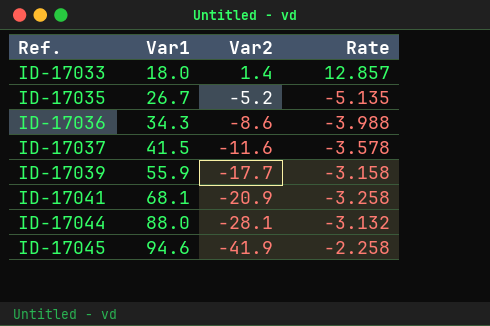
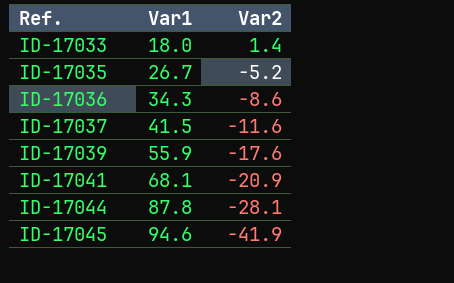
column Rate | formula: [Var1] / [Var2] -> none
ID-17039 | Var2: -17.7 -> -17.6
ID-17044 | Var1: 88.0 -> 87.8

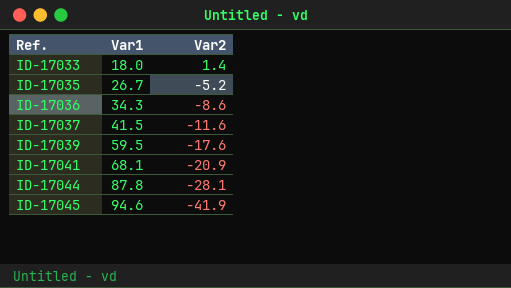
ID-17039 | Var1: 55.9 -> 59.5

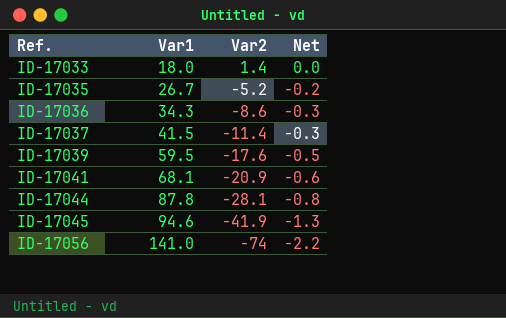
column Net | formula: none -> [Var2] * 0.03
ID-17037 | Var2: -11.6 -> -11.4
row ID-17056: none -> 141.0 | -74 | -2.2

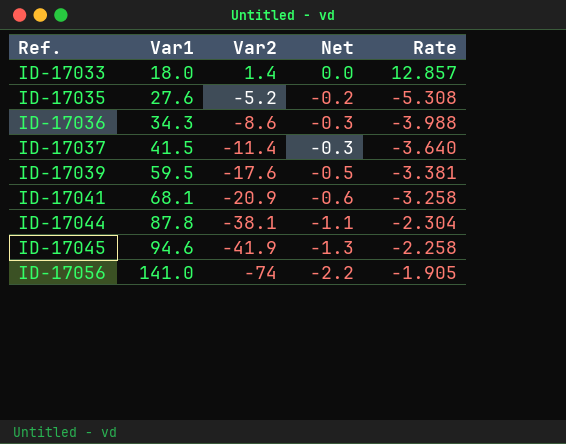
column Rate | formula: none -> [Var1] / [Var2]
ID-17035 | Var1: 26.7 -> 27.6
ID-17044 | Var2: -28.1 -> -38.1
ID-17044 | Net: -0.8 -> -1.1

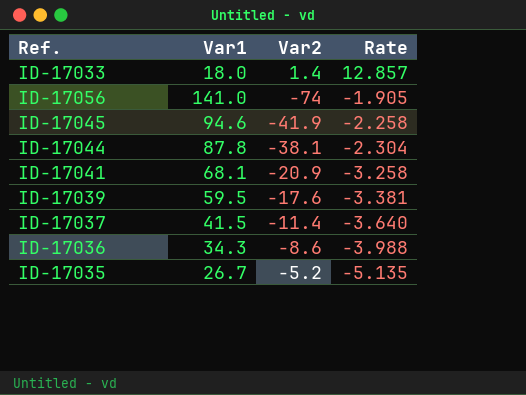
row order: Ref. ascending -> Rate descending
column Net | formula: [Var2] * 0.03 -> none
ID-17035 | Var1: 27.6 -> 26.7
ID-17035 | Rate: -5.308 -> -5.135

